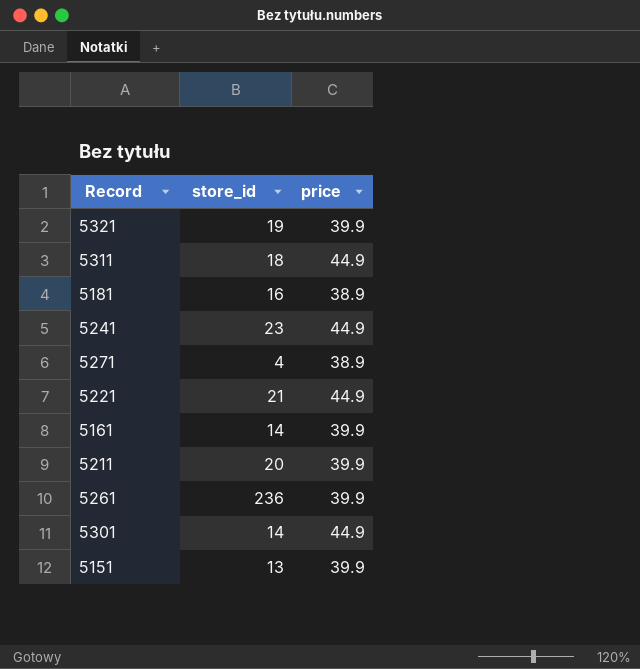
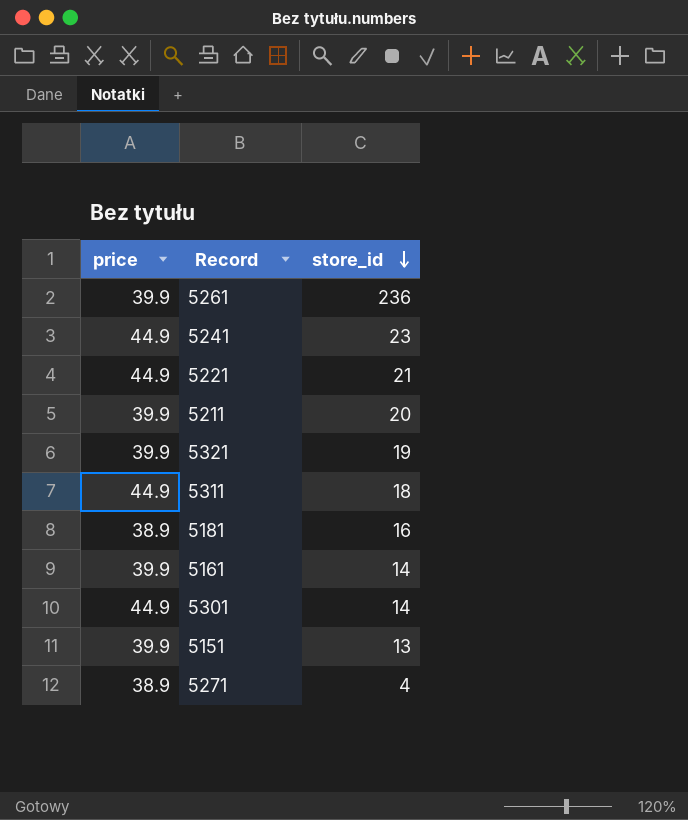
row order: none -> store_id descending
column price | position: 3 -> 1

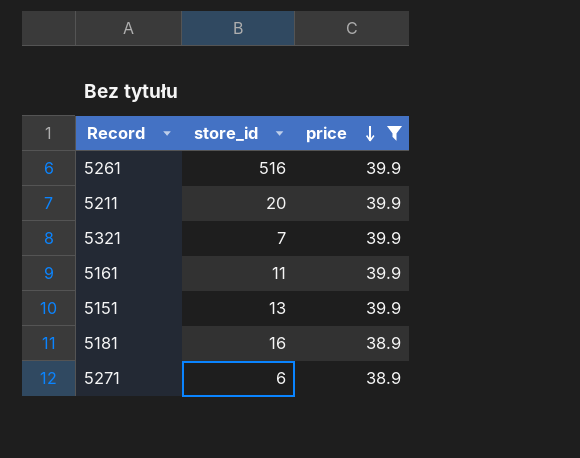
filter: none -> price != 44.9
row order: store_id descending -> price descending
column price | position: 1 -> 3
5261 | store_id: 236 -> 516
5321 | store_id: 19 -> 7
5161 | store_id: 14 -> 11
5271 | store_id: 4 -> 6

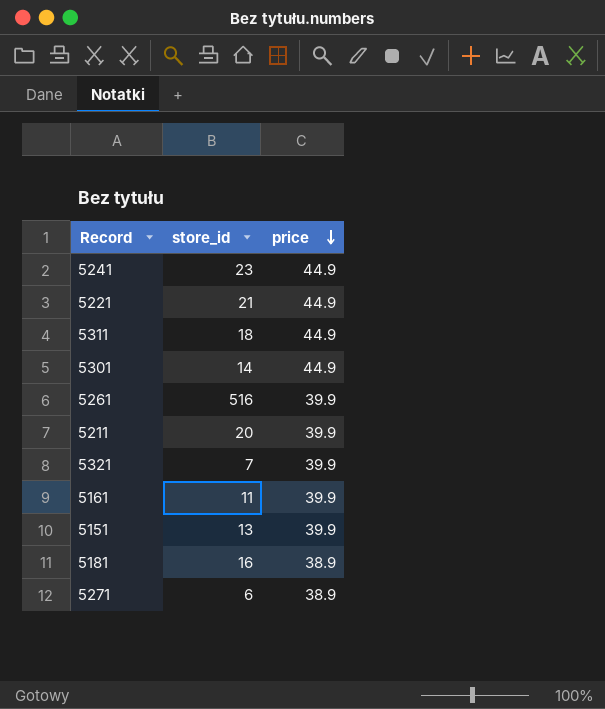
filter: price != 44.9 -> none

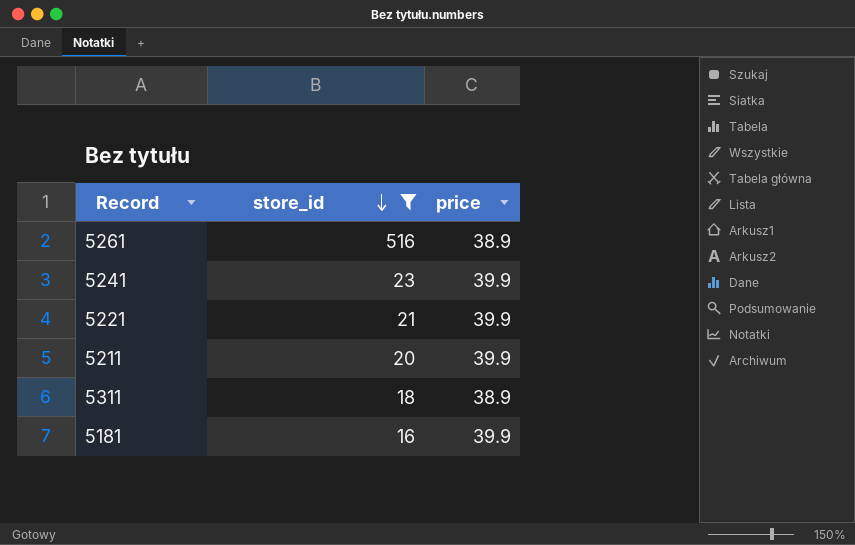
filter: none -> store_id >= 16
row order: price descending -> store_id descending
5261 | price: 39.9 -> 38.9
5241 | price: 44.9 -> 39.9
5221 | price: 44.9 -> 39.9
5311 | price: 44.9 -> 38.9
5181 | price: 38.9 -> 39.9

